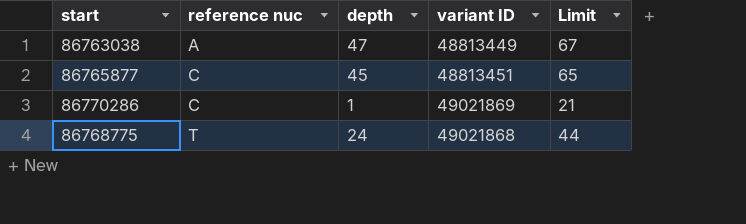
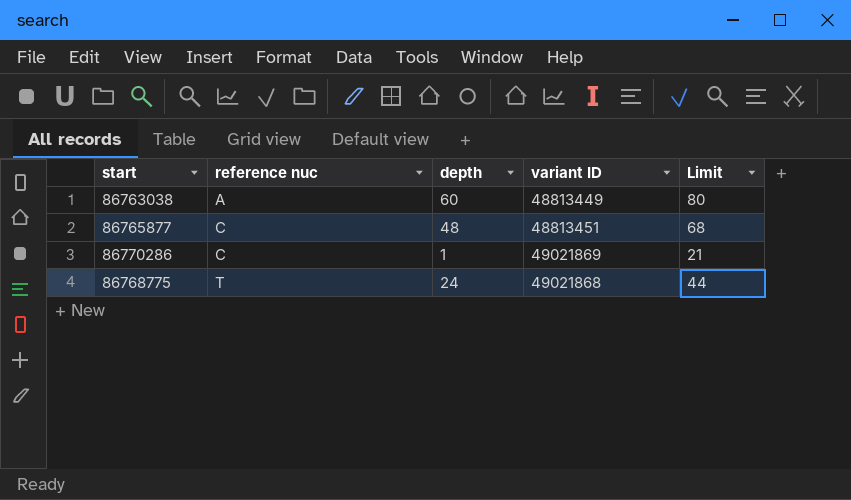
86763038 | depth: 47 -> 60
86763038 | Limit: 67 -> 80
86765877 | depth: 45 -> 48
86765877 | Limit: 65 -> 68

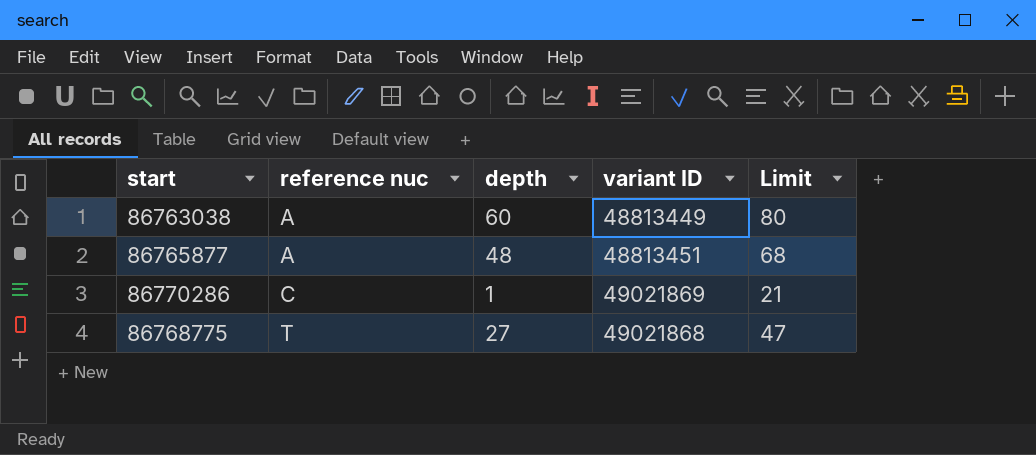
86765877 | reference nuc: C -> A
86768775 | depth: 24 -> 27
86768775 | Limit: 44 -> 47

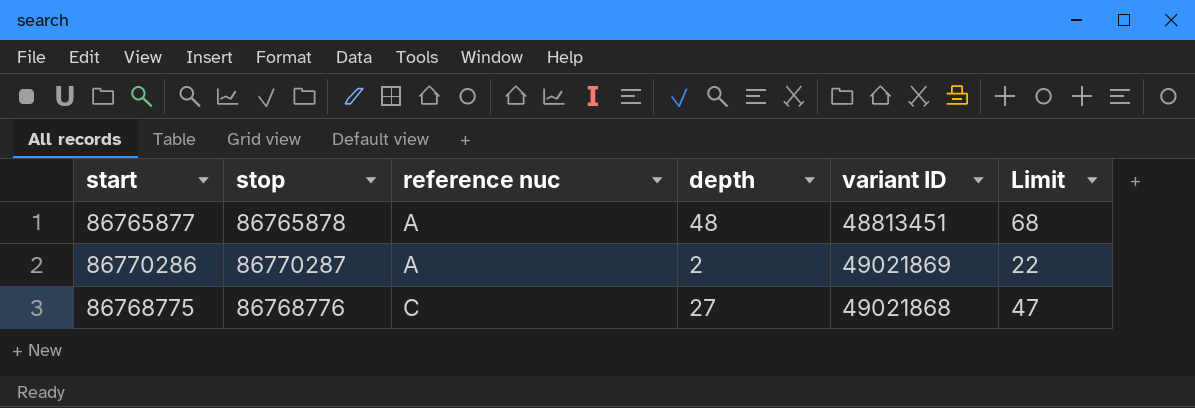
column stop | position: none -> 2
row 86763038: A | 60 | 48813449 | 80 -> none
86770286 | reference nuc: C -> A
86770286 | depth: 1 -> 2
86770286 | Limit: 21 -> 22
86768775 | reference nuc: T -> C

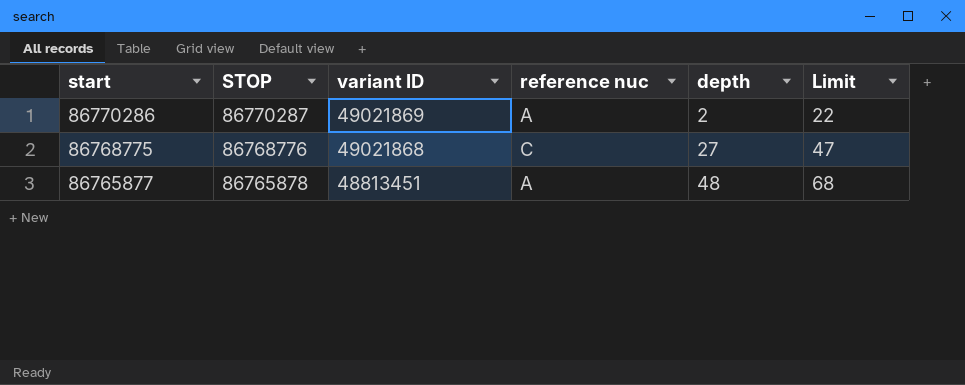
row order: reference nuc ascending -> start descending
column name: stop -> STOP
column variant ID | position: 5 -> 3

